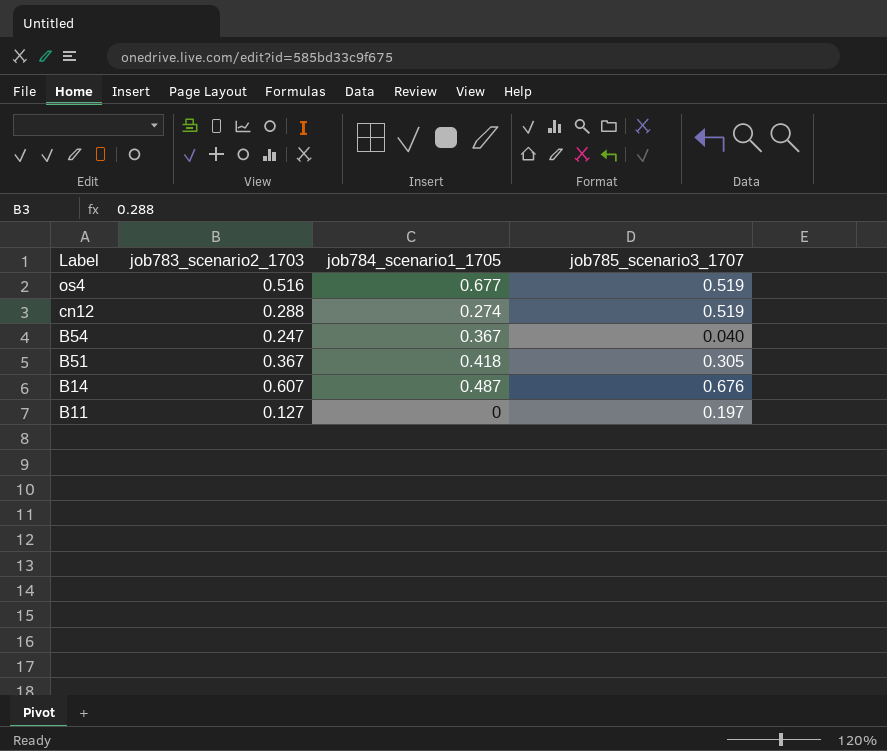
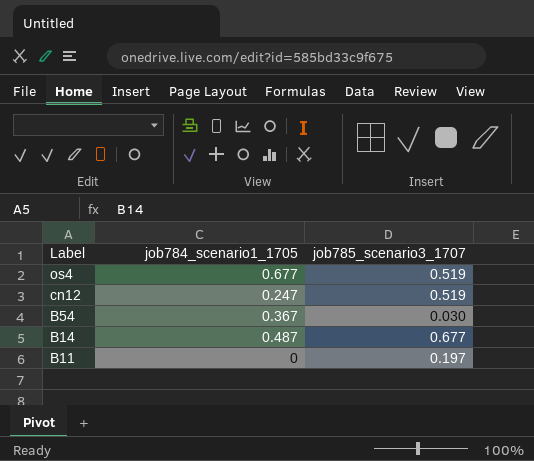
column job783_scenario2_1703 | position: 2 -> none
row B51: 0.367 | 0.418 | 0.305 -> none
cn12 | job784_scenario1_1705: 0.274 -> 0.247
B54 | job785_scenario3_1707: 0.040 -> 0.030
B14 | job785_scenario3_1707: 0.676 -> 0.677

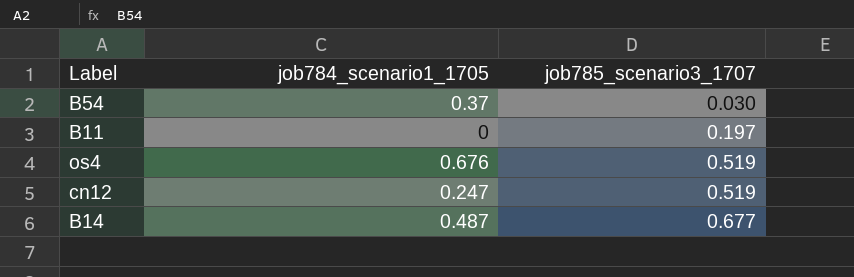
row order: Label descending -> job785_scenario3_1707 ascending
B54 | job784_scenario1_1705: 0.367 -> 0.37
os4 | job784_scenario1_1705: 0.677 -> 0.676

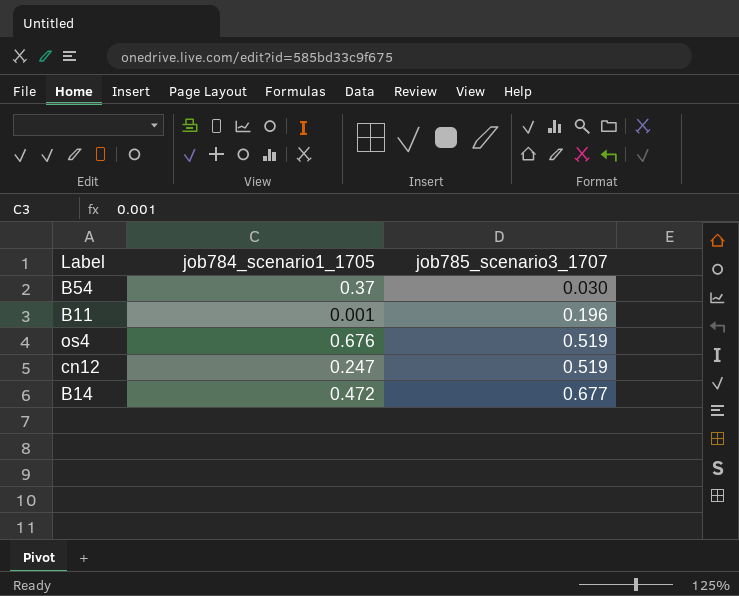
B11 | job784_scenario1_1705: 0 -> 0.001
B11 | job785_scenario3_1707: 0.197 -> 0.196
B14 | job784_scenario1_1705: 0.487 -> 0.472

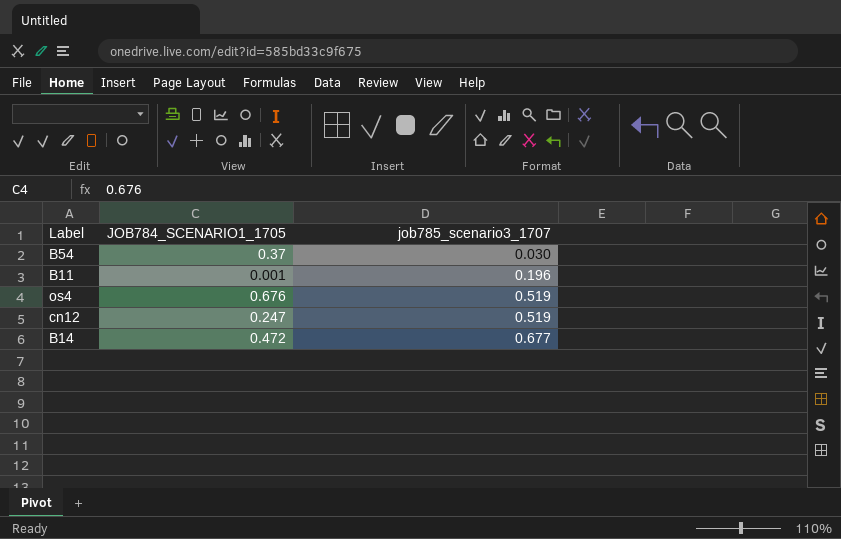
column name: job784_scenario1_1705 -> JOB784_SCENARIO1_1705

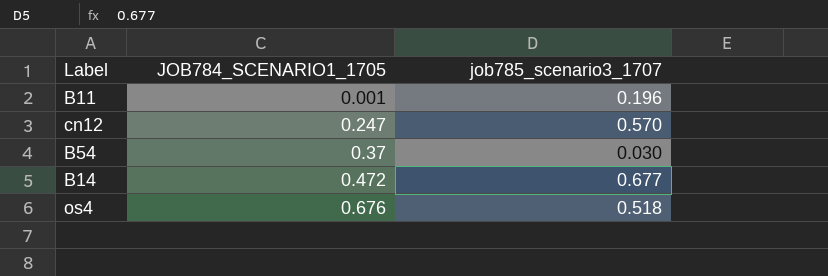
row order: job785_scenario3_1707 ascending -> JOB784_SCENARIO1_1705 ascending
cn12 | job785_scenario3_1707: 0.519 -> 0.570
os4 | job785_scenario3_1707: 0.519 -> 0.518

